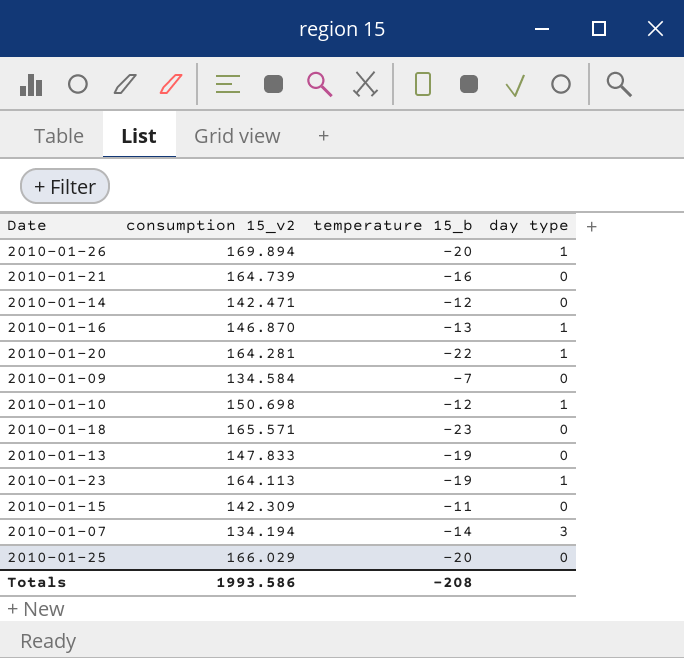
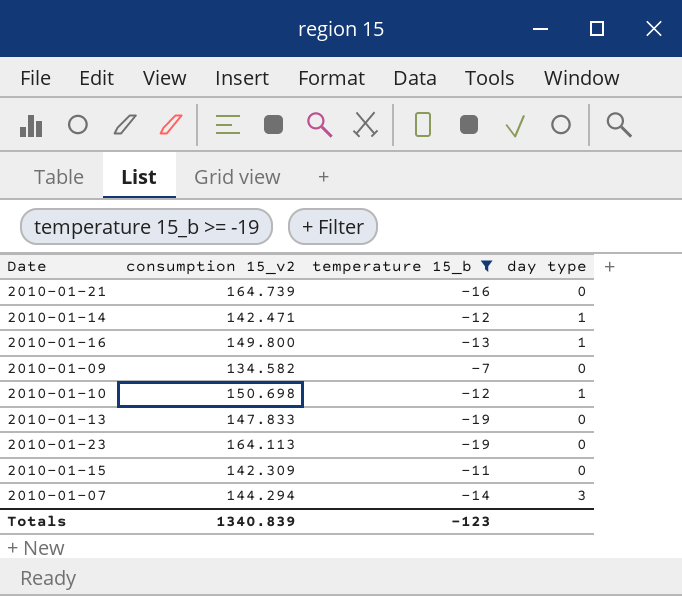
filter: none -> temperature 15_b >= -19
2010-01-14 | day type: 0 -> 1
2010-01-16 | consumption 15_v2: 146.870 -> 149.800
2010-01-09 | consumption 15_v2: 134.584 -> 134.582
2010-01-23 | day type: 1 -> 0
2010-01-07 | consumption 15_v2: 134.194 -> 144.294
Totals | consumption 15_v2: 1993.586 -> 1340.839
Totals | temperature 15_b: -208 -> -123

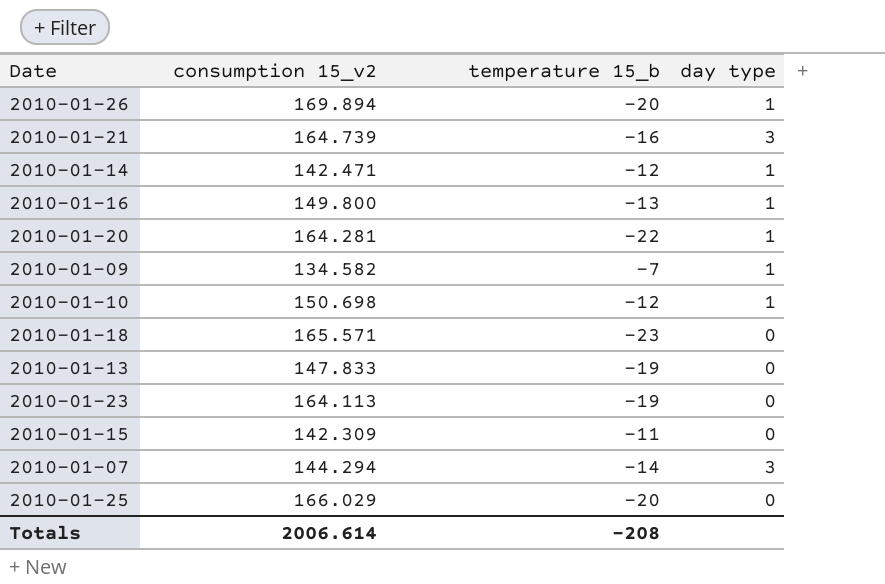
filter: temperature 15_b >= -19 -> none
2010-01-21 | day type: 0 -> 3
2010-01-09 | day type: 0 -> 1
Totals | consumption 15_v2: 1340.839 -> 2006.614
Totals | temperature 15_b: -123 -> -208

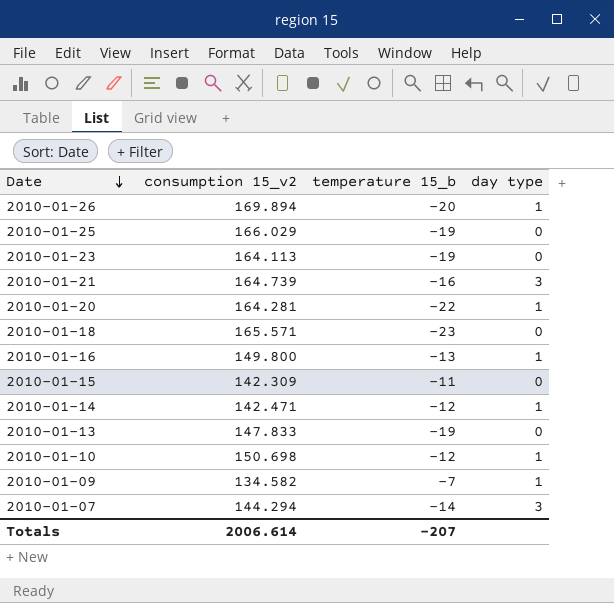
row order: none -> Date descending
2010-01-25 | temperature 15_b: -20 -> -19
Totals | temperature 15_b: -208 -> -207

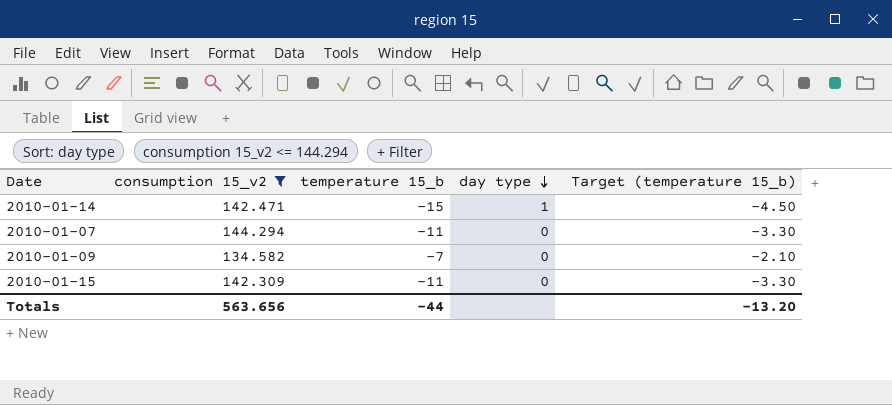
filter: none -> consumption 15_v2 <= 144.294
row order: Date descending -> day type descending
column Target (temperature 15_b) | formula: none -> [temperature 15_b] * 0.3
2010-01-14 | temperature 15_b: -12 -> -15
2010-01-07 | temperature 15_b: -14 -> -11
2010-01-07 | day type: 3 -> 0
2010-01-09 | day type: 1 -> 0
Totals | consumption 15_v2: 2006.614 -> 563.656
Totals | temperature 15_b: -207 -> -44

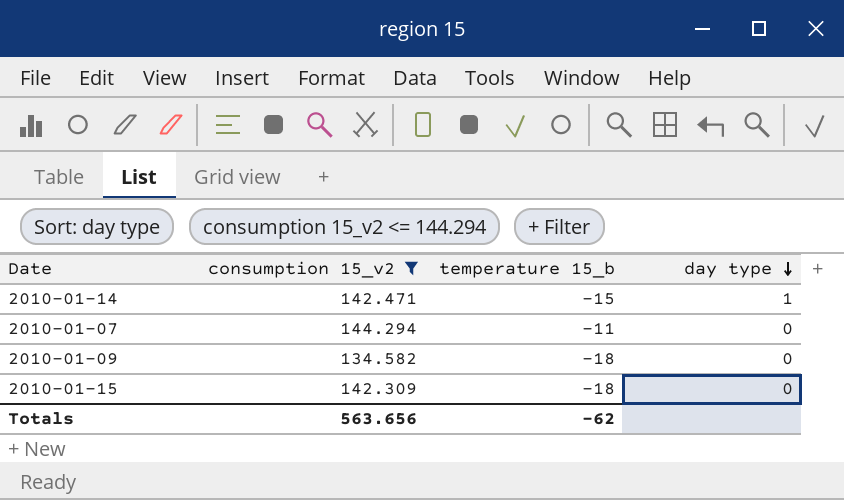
column Target (temperature 15_b) | formula: [temperature 15_b] * 0.3 -> none
2010-01-09 | temperature 15_b: -7 -> -18
2010-01-15 | temperature 15_b: -11 -> -18
Totals | temperature 15_b: -44 -> -62

